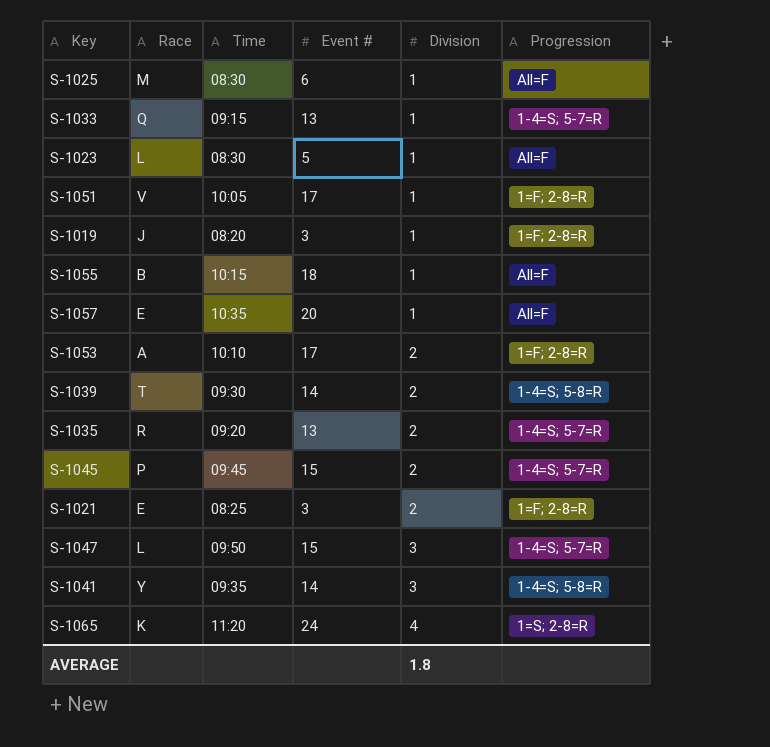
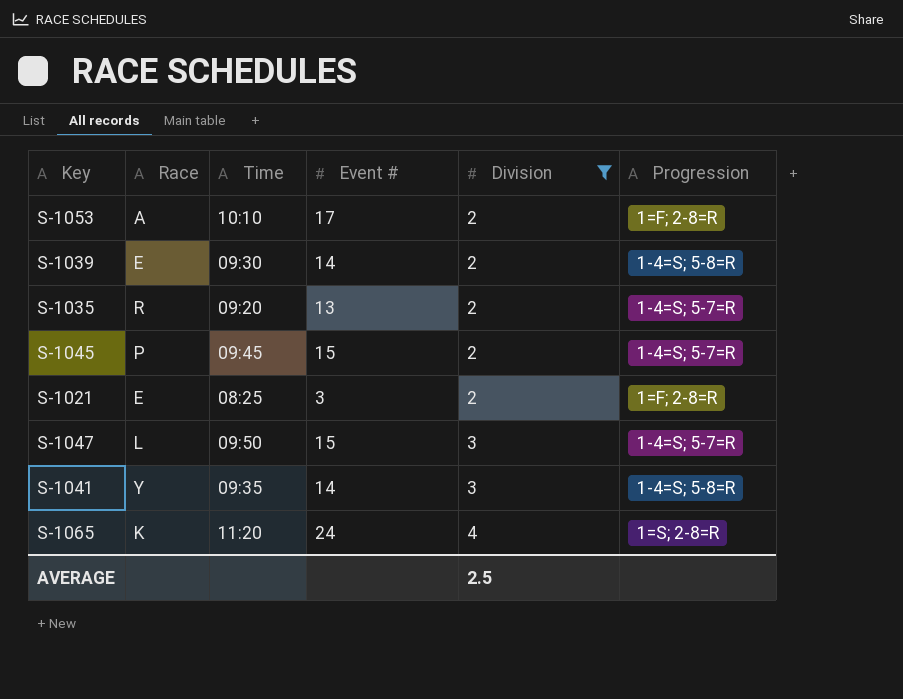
filter: none -> Division != 1
S-1039 | Race: T -> E
AVERAGE | Division: 1.8 -> 2.5

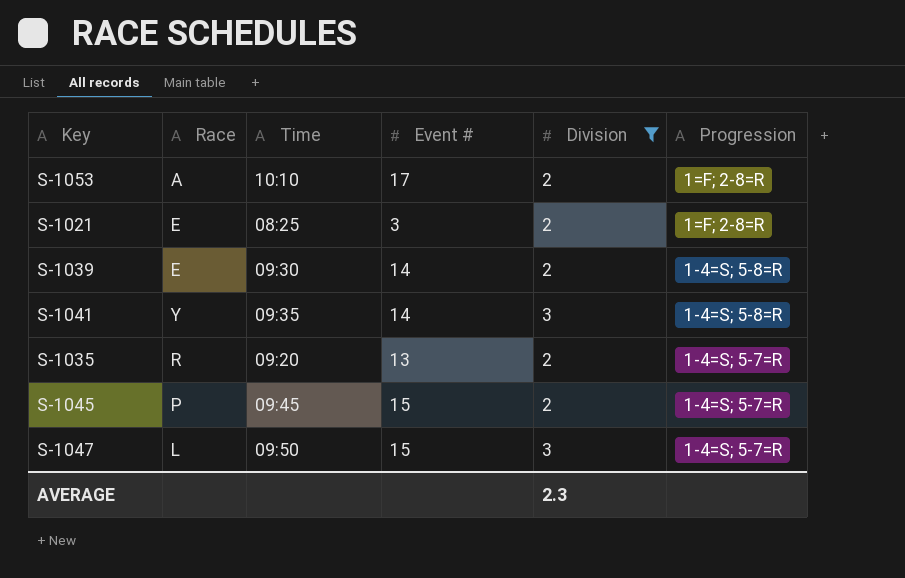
row order: Division ascending -> Progression descending
row S-1065: K | 11:20 | 24 | 4 | 1=S; 2-8=R -> none
AVERAGE | Division: 2.5 -> 2.3

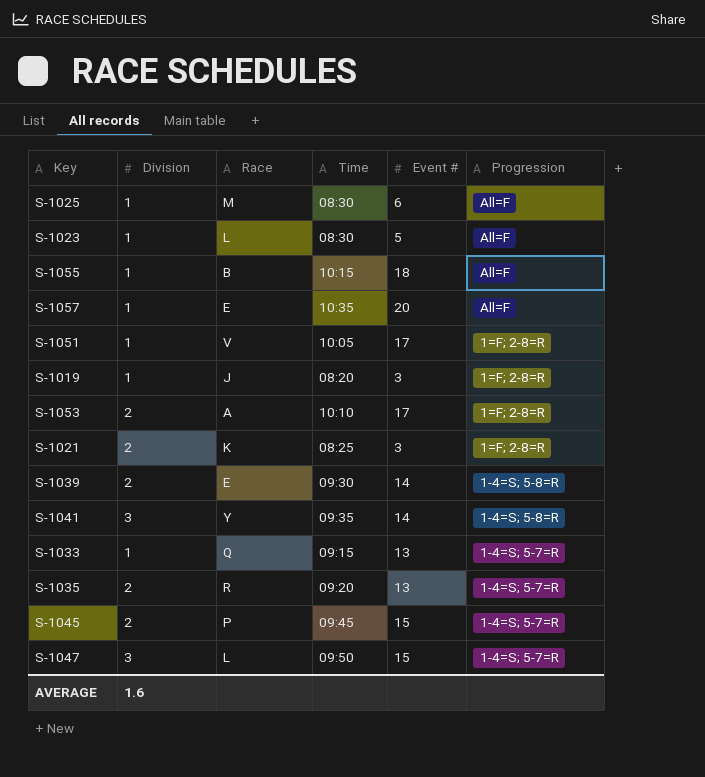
filter: Division != 1 -> none
column Division | position: 5 -> 2
S-1021 | Race: E -> K
AVERAGE | Division: 2.3 -> 1.6

